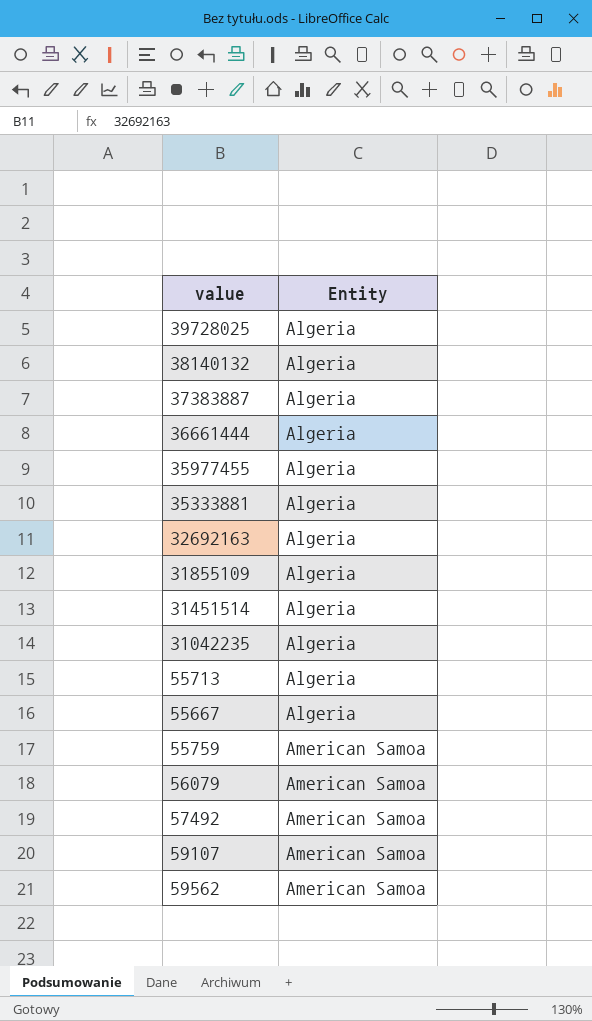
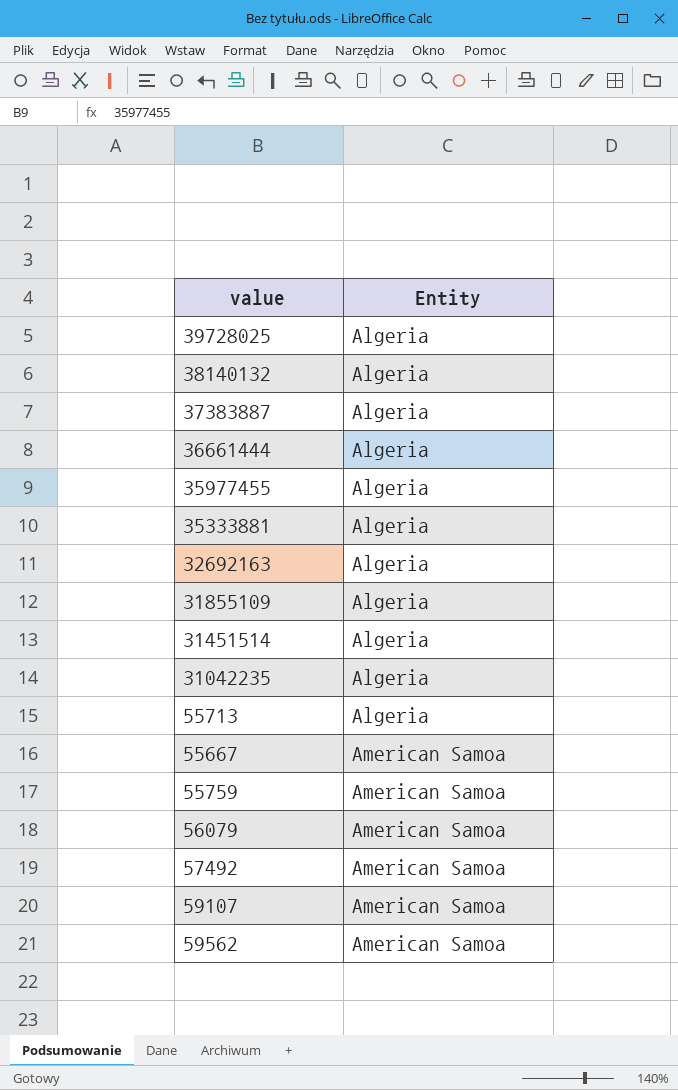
55667 | Entity: Algeria -> American Samoa

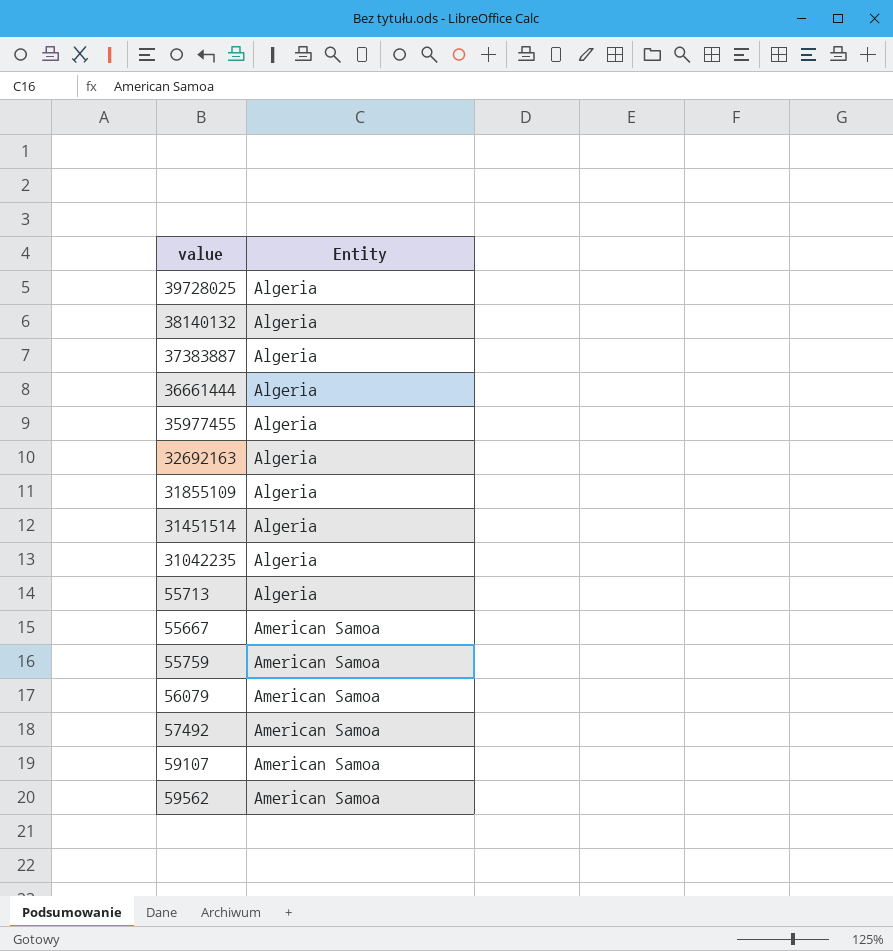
row 35333881: Algeria -> none

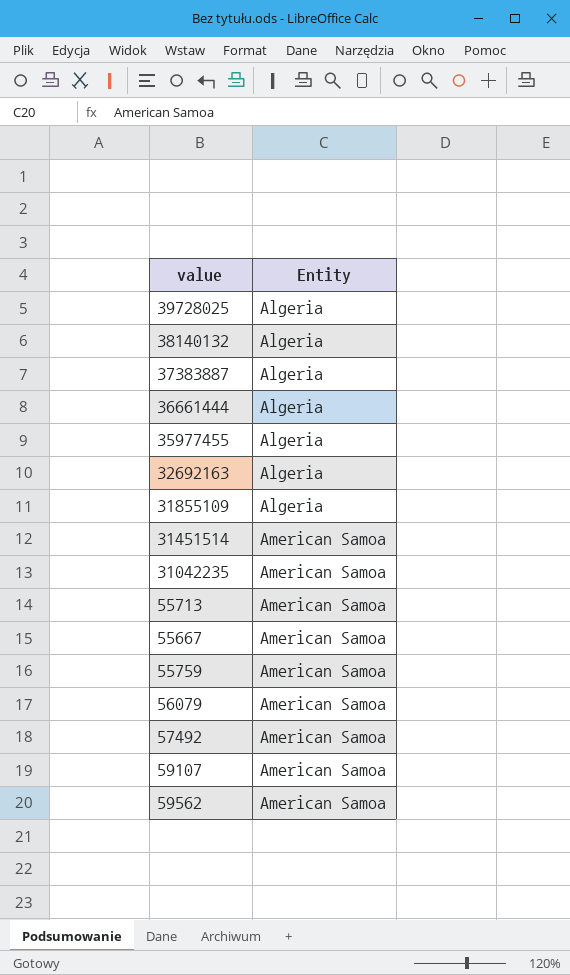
31451514 | Entity: Algeria -> American Samoa
31042235 | Entity: Algeria -> American Samoa
55713 | Entity: Algeria -> American Samoa

